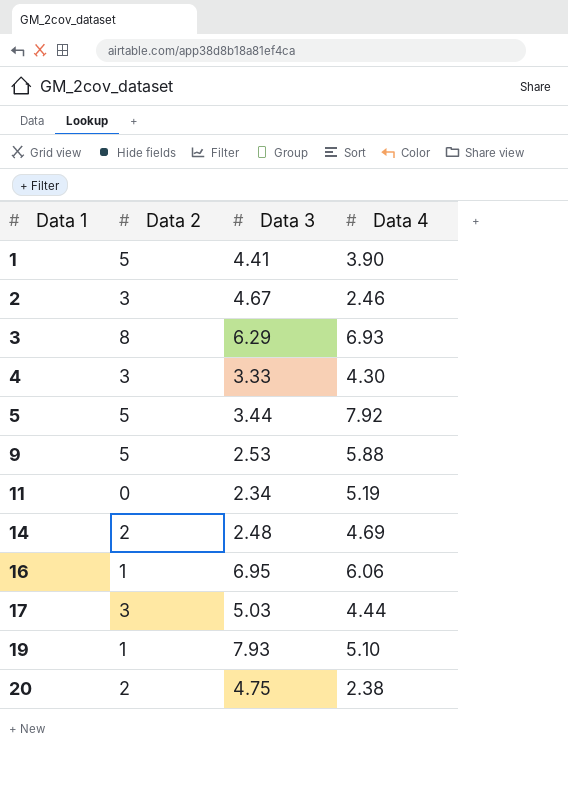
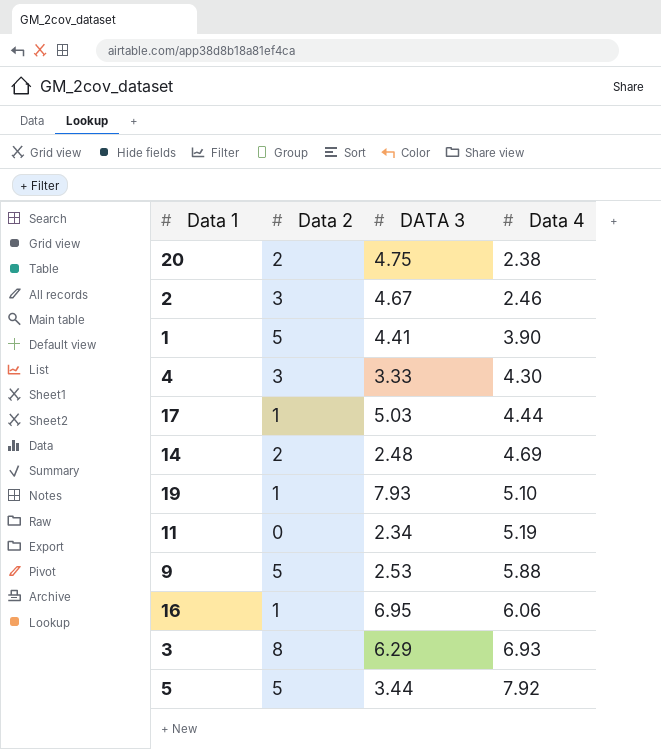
row order: Data 1 ascending -> Data 4 ascending
column name: Data 3 -> DATA 3
17 | Data 2: 3 -> 1

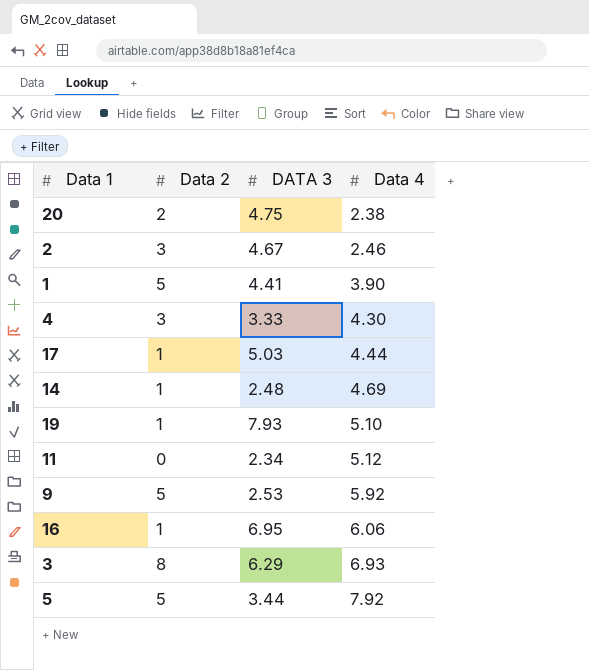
14 | Data 2: 2 -> 1
11 | Data 4: 5.19 -> 5.12
9 | Data 4: 5.88 -> 5.92

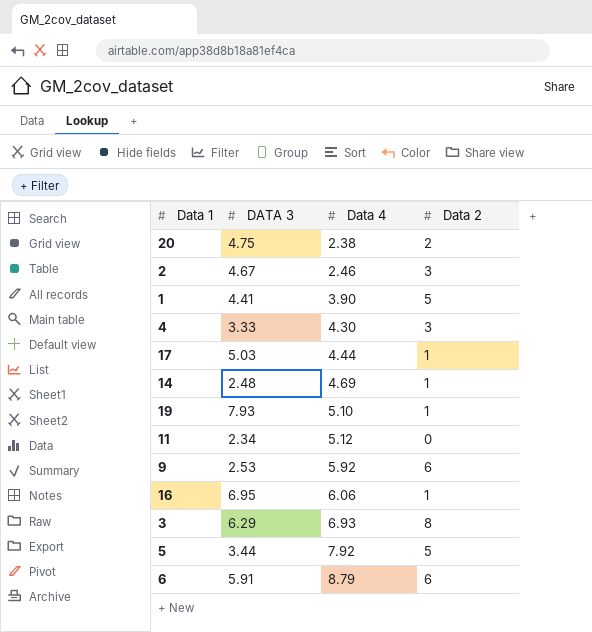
column Data 2 | position: 2 -> 4
9 | Data 2: 5 -> 6
row 6: none -> 5.91 | 8.79 | 6

